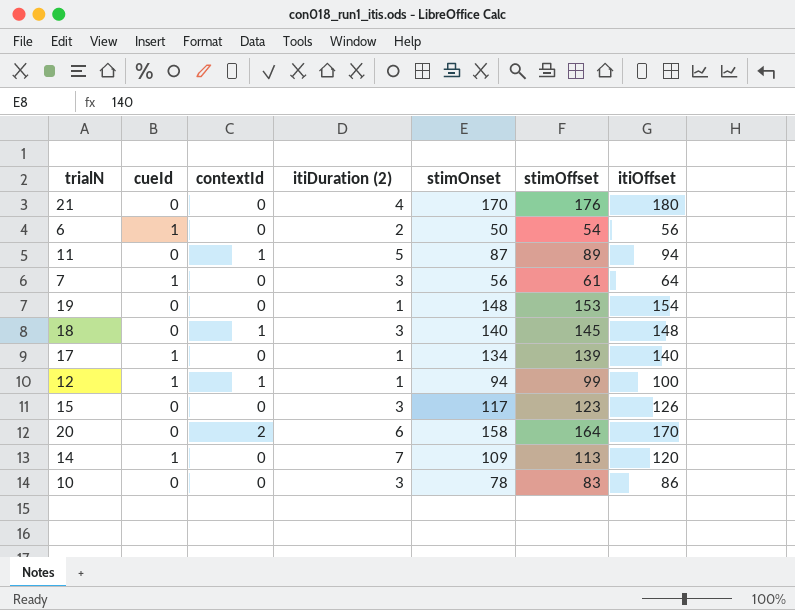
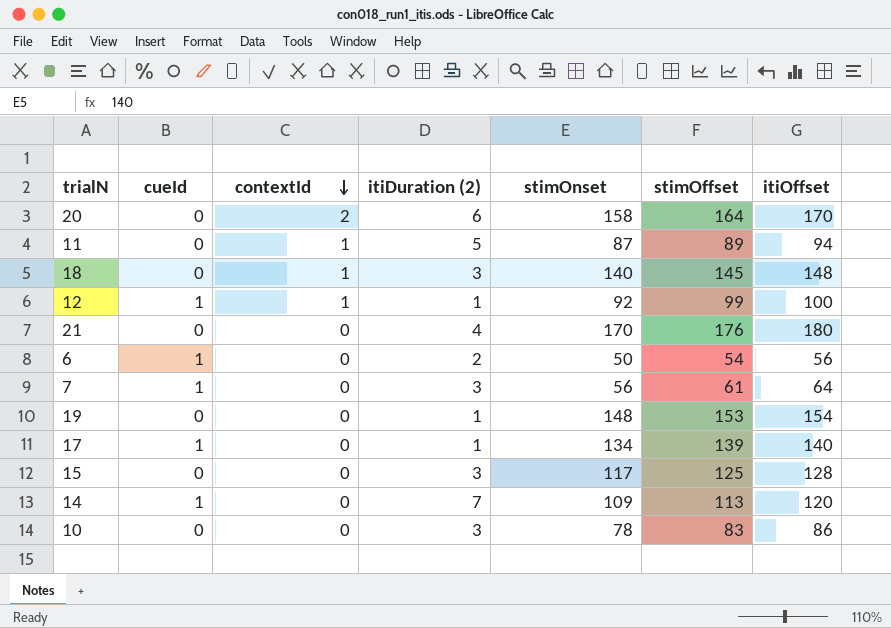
row order: none -> contextId descending
12 | stimOnset: 94 -> 92
15 | stimOffset: 123 -> 125
15 | itiOffset: 126 -> 128

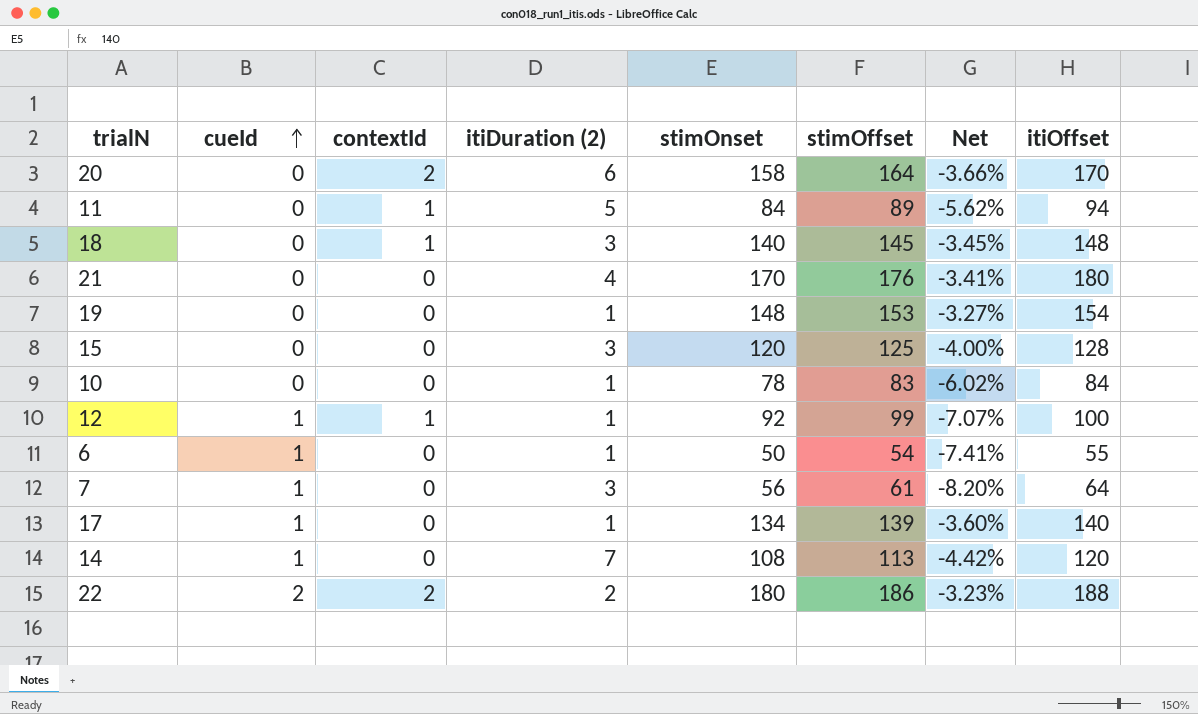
row order: contextId descending -> cueId ascending
column Net | formula: none -> ([stimOnset] - [stimOffset]) / [stimOffset]
11 | stimOnset: 87 -> 84
15 | stimOnset: 117 -> 120
10 | itiDuration (2): 3 -> 1
10 | itiOffset: 86 -> 84
6 | itiDuration (2): 2 -> 1
6 | itiOffset: 56 -> 55
14 | stimOnset: 109 -> 108
row 22: none -> 2 | 2 | 2 | 180 | 186 | -3.23% | 188

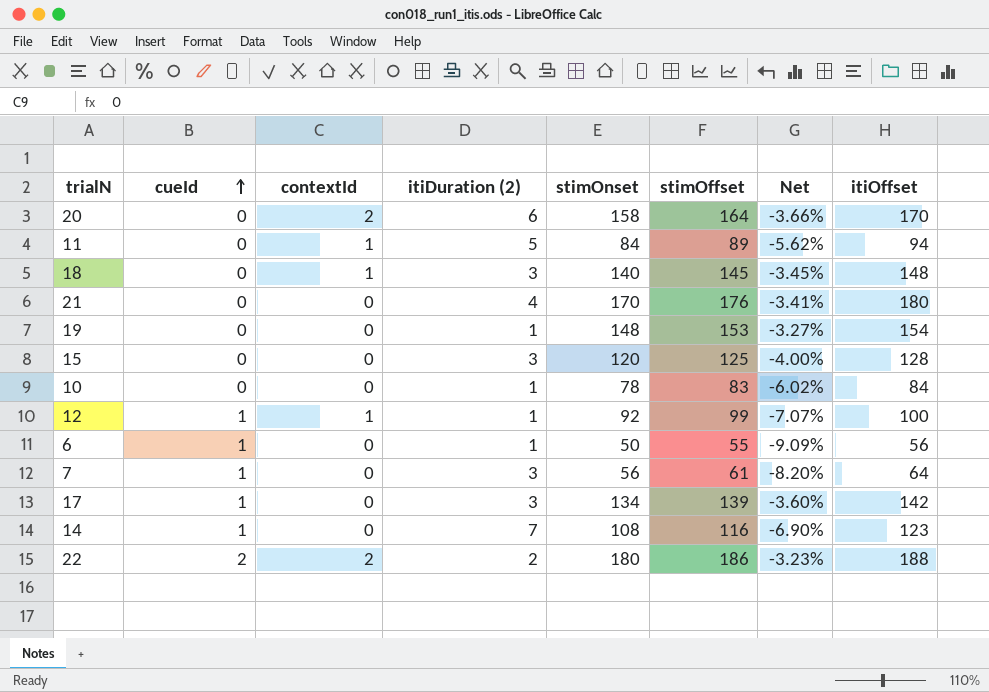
6 | stimOffset: 54 -> 55
6 | Net: -7.41% -> -9.09%
6 | itiOffset: 55 -> 56
17 | itiDuration (2): 1 -> 3
17 | itiOffset: 140 -> 142
14 | stimOffset: 113 -> 116
14 | Net: -4.42% -> -6.90%
14 | itiOffset: 120 -> 123

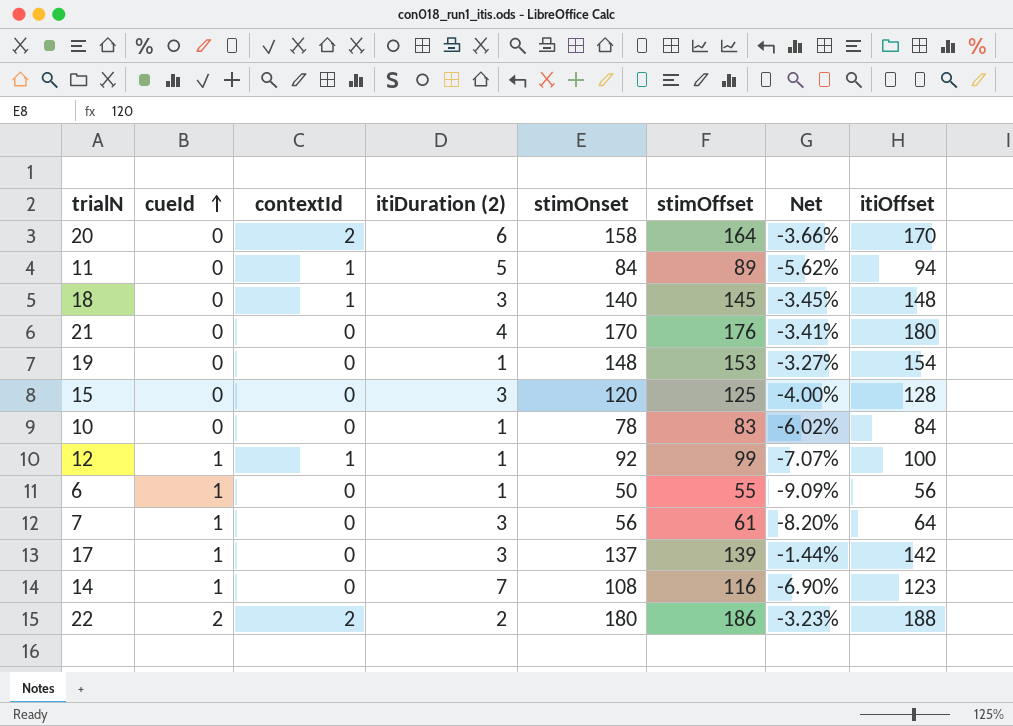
17 | stimOnset: 134 -> 137
17 | Net: -3.60% -> -1.44%

